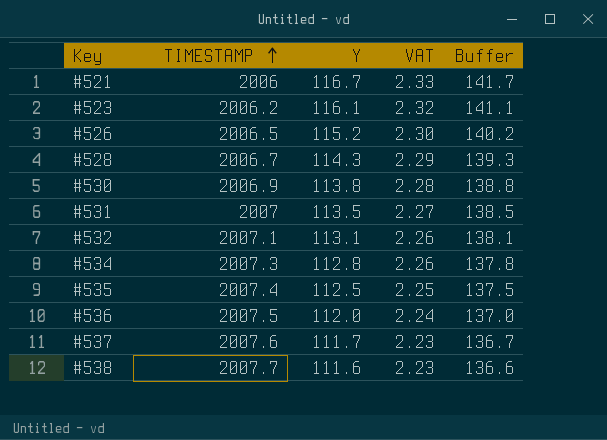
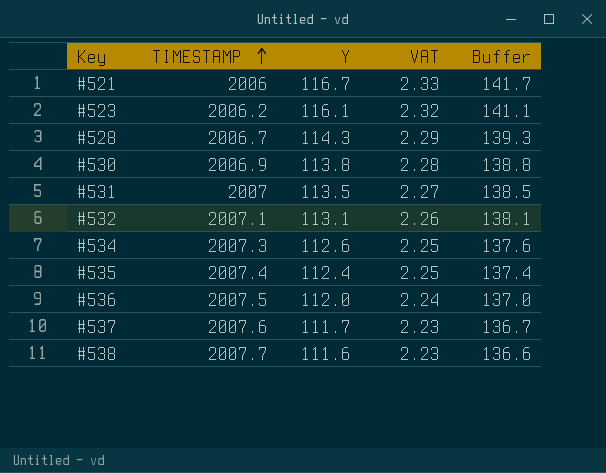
row #526: 2006.5 | 115.2 | 2.30 | 140.2 -> none
#534 | Y: 112.8 -> 112.6
#534 | VAT: 2.26 -> 2.25
#534 | Buffer: 137.8 -> 137.6
#535 | Y: 112.5 -> 112.4
#535 | Buffer: 137.5 -> 137.4

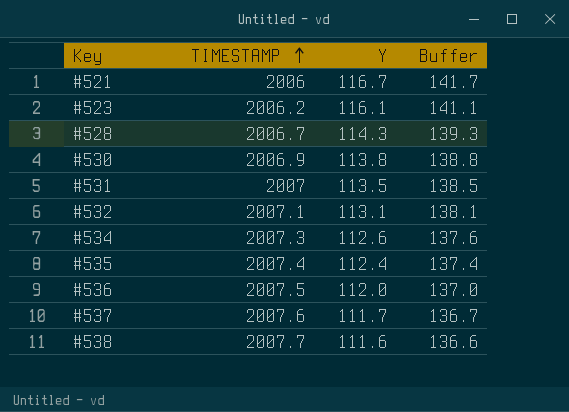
column VAT | formula: [Y] * 0.02 -> none

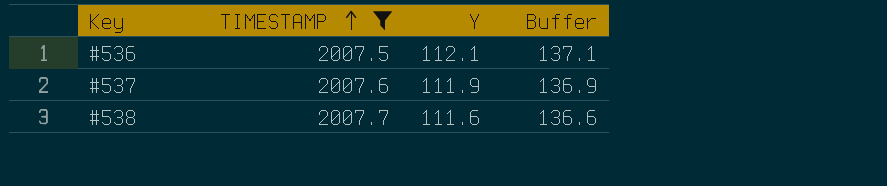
filter: none -> TIMESTAMP >= 2007.5
#536 | Y: 112.0 -> 112.1
#536 | Buffer: 137.0 -> 137.1
#537 | Y: 111.7 -> 111.9
#537 | Buffer: 136.7 -> 136.9

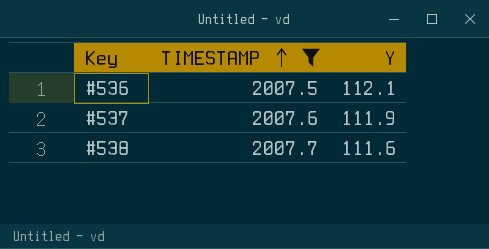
column Buffer | formula: [Y] + 25 -> none

